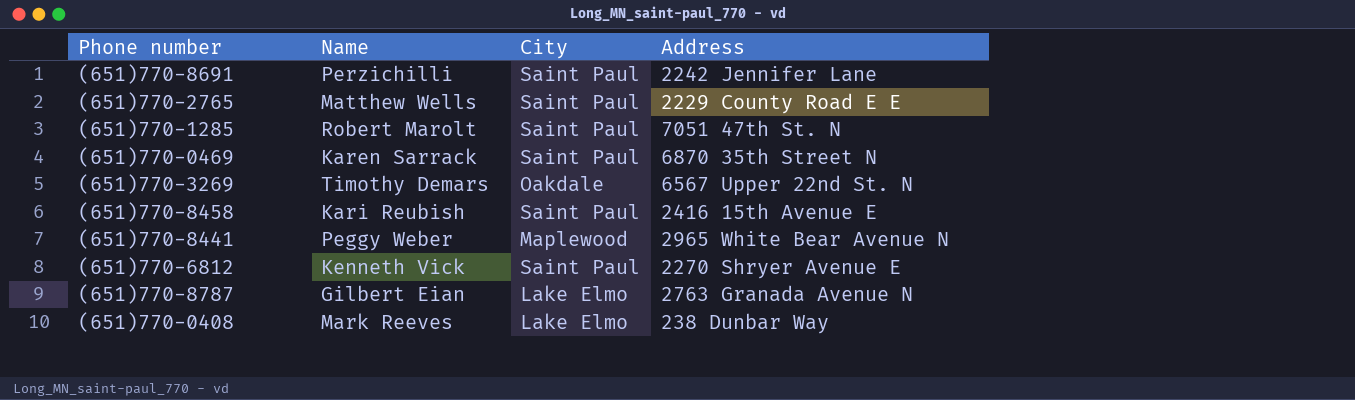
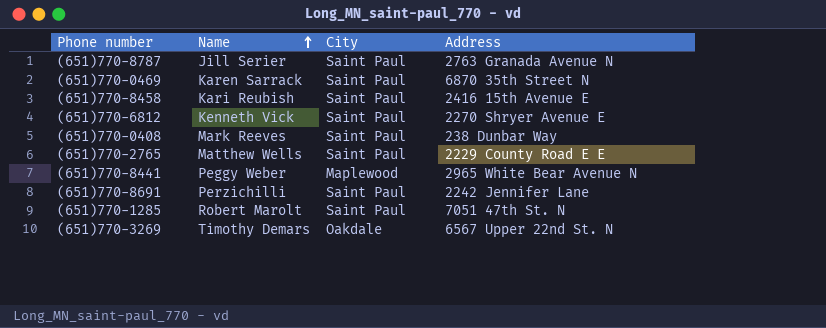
row order: none -> Name ascending
(651)770-8787 | Name: Gilbert Eian -> Jill Serier
(651)770-8787 | City: Lake Elmo -> Saint Paul
(651)770-0408 | City: Lake Elmo -> Saint Paul

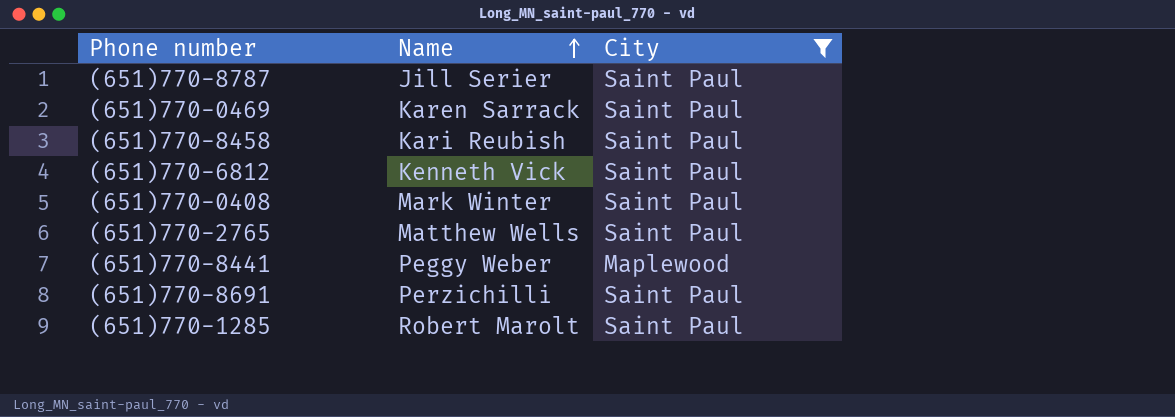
filter: none -> City != Oakdale
column Address | position: 4 -> none
(651)770-0408 | Name: Mark Reeves -> Mark Winter

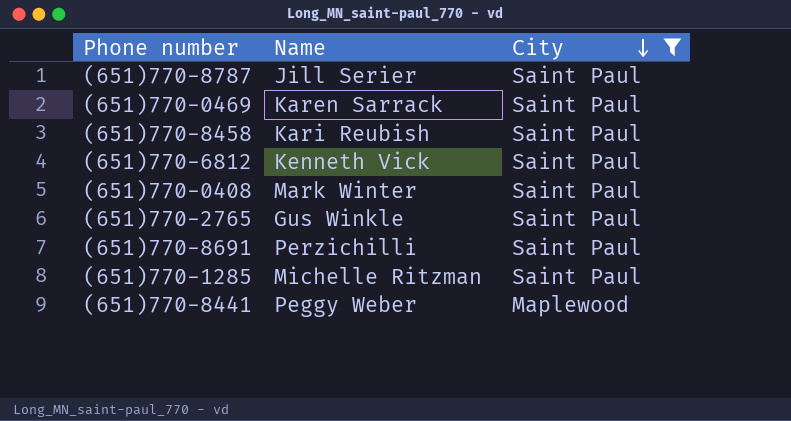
row order: Name ascending -> City descending
(651)770-2765 | Name: Matthew Wells -> Gus Winkle
(651)770-1285 | Name: Robert Marolt -> Michelle Ritzman

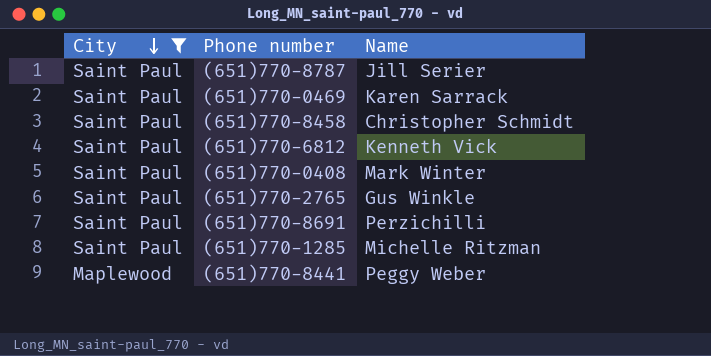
column City | position: 3 -> 1
(651)770-8458 | Name: Kari Reubish -> Christopher Schmidt

